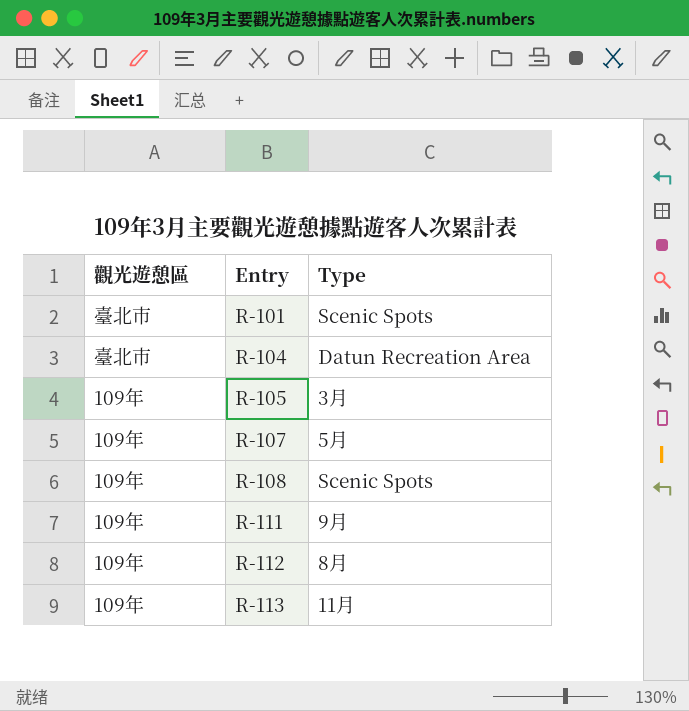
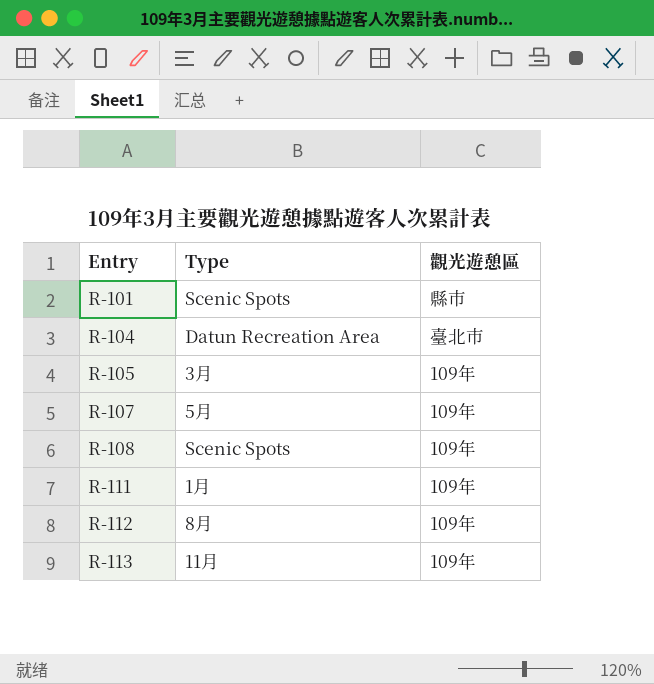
column 觀光遊憩區 | position: 1 -> 3
R-101 | 觀光遊憩區: 臺北市 -> 縣市
R-111 | Type: 9月 -> 1月

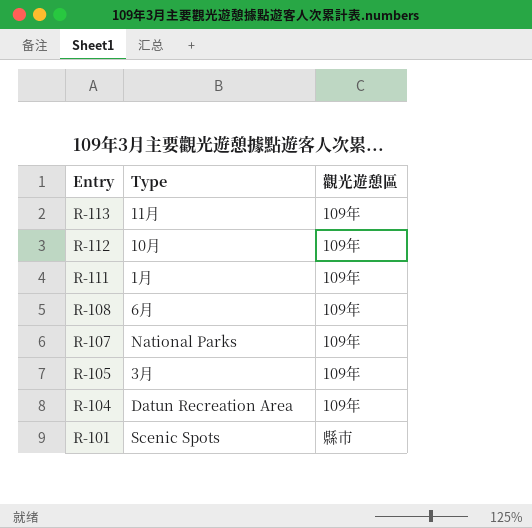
row order: Entry ascending -> Entry descending
R-112 | Type: 8月 -> 10月
R-108 | Type: Scenic Spots -> 6月
R-107 | Type: 5月 -> National Parks
R-104 | 觀光遊憩區: 臺北市 -> 109年

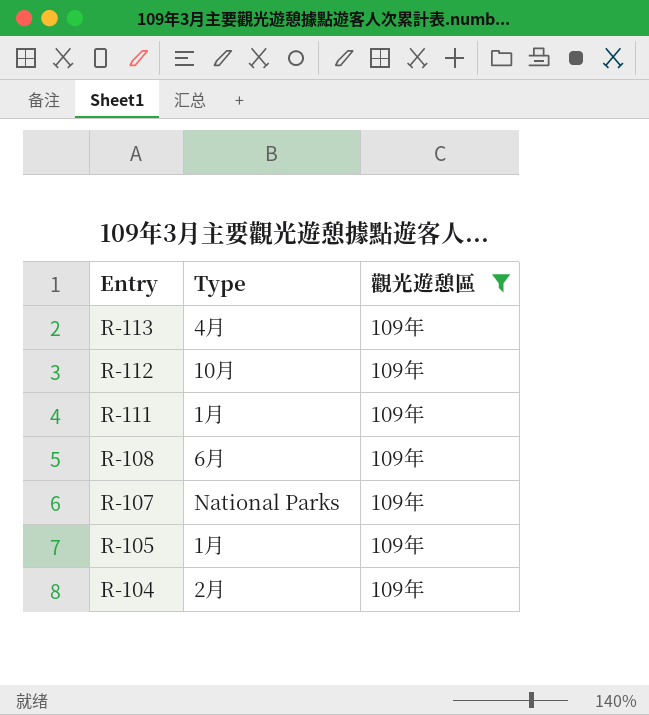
filter: none -> 觀光遊憩區 = 109年
R-113 | Type: 11月 -> 4月
R-105 | Type: 3月 -> 1月
R-104 | Type: Datun Recreation Area -> 2月

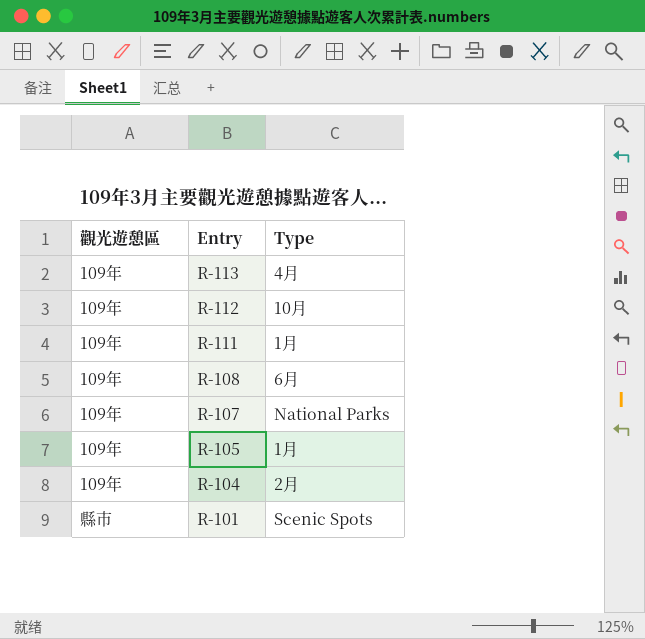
filter: 觀光遊憩區 = 109年 -> none
column 觀光遊憩區 | position: 3 -> 1

